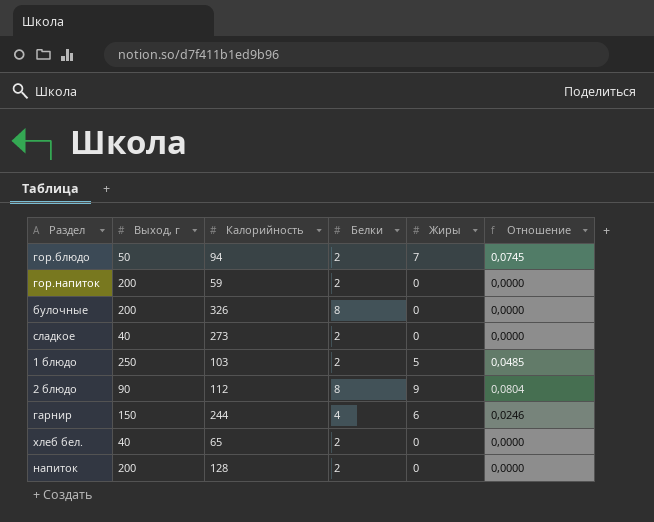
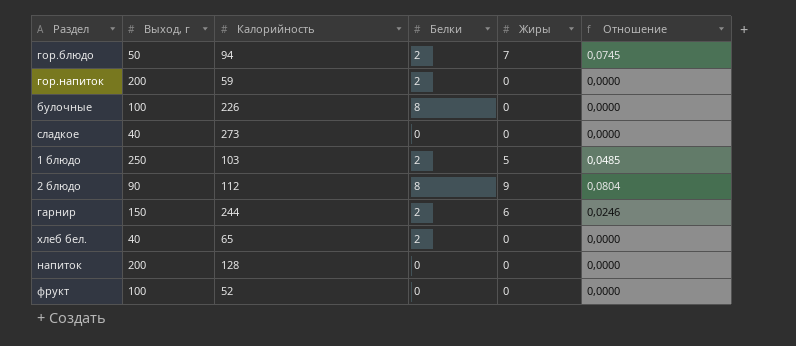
булочные | Выход, г: 200 -> 100
булочные | Калорийность: 326 -> 226
сладкое | Белки: 2 -> 0
гарнир | Белки: 4 -> 2
напиток | Белки: 2 -> 0
row фрукт: none -> 100 | 52 | 0 | 0 | 0,0000

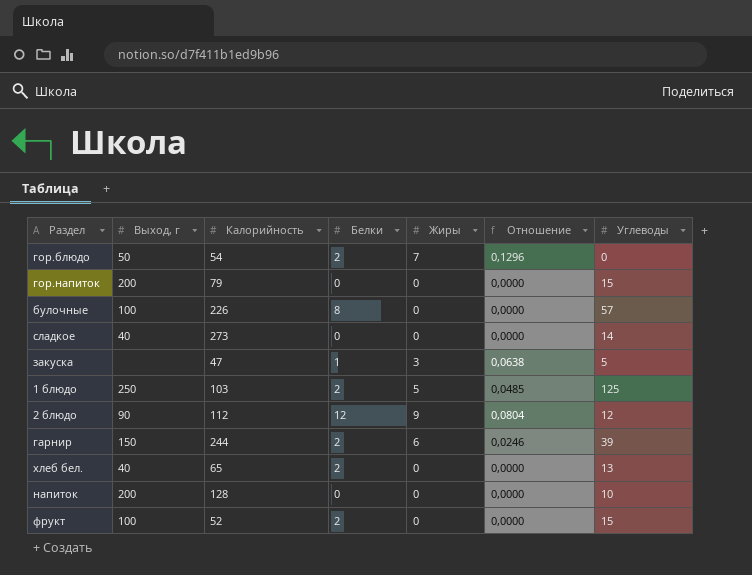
column Углеводы | position: none -> 7
гор.блюдо | Калорийность: 94 -> 54
гор.блюдо | Отношение: 0,0745 -> 0,1296
гор.напиток | Калорийность: 59 -> 79
гор.напиток | Белки: 2 -> 0
row закуска: none -> none | 47 | 1 | 3 | 0,0638 | 5
2 блюдо | Белки: 8 -> 12
фрукт | Белки: 0 -> 2

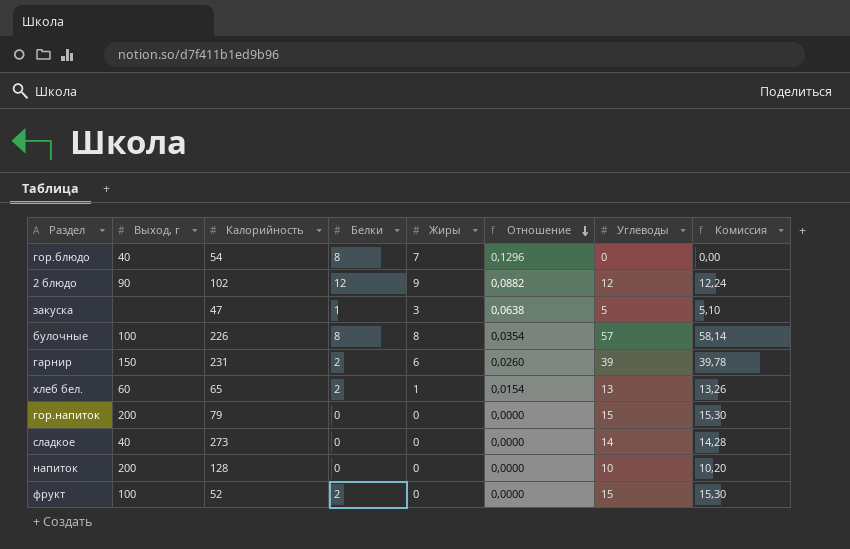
row order: none -> Отношение descending
column Комиссия | formula: none -> [Углеводы] * 1,02
row 1 блюдо: 250 | 103 | 2 | 5 | 0,0485 | 125 -> none
гор.блюдо | Выход, г: 50 -> 40
гор.блюдо | Белки: 2 -> 8
2 блюдо | Калорийность: 112 -> 102
2 блюдо | Отношение: 0,0804 -> 0,0882
булочные | Жиры: 0 -> 8
булочные | Отношение: 0,0000 -> 0,0354
гарнир | Калорийность: 244 -> 231
гарнир | Отношение: 0,0246 -> 0,0260
хлеб бел. | Выход, г: 40 -> 60
хлеб бел. | Жиры: 0 -> 1
хлеб бел. | Отношение: 0,0000 -> 0,0154

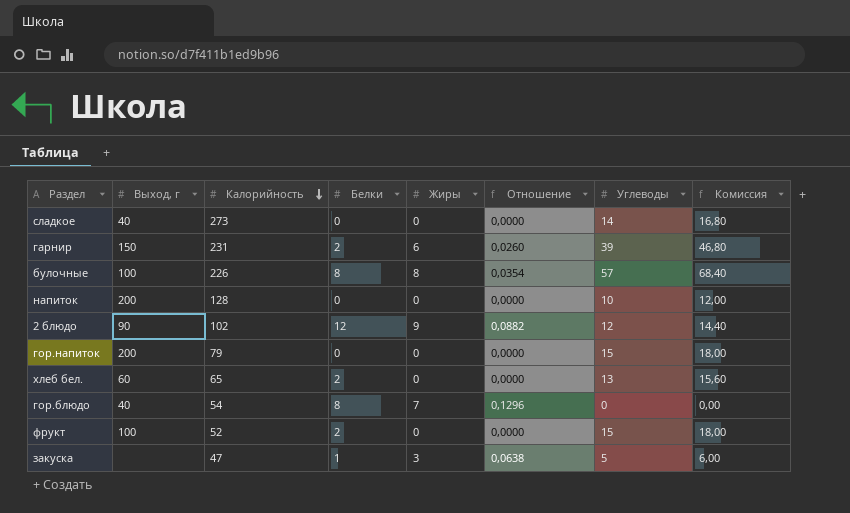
row order: Отношение descending -> Калорийность descending
column Комиссия | formula: [Углеводы] * 1,02 -> [Углеводы] * 1,2
хлеб бел. | Жиры: 1 -> 0
хлеб бел. | Отношение: 0,0154 -> 0,0000

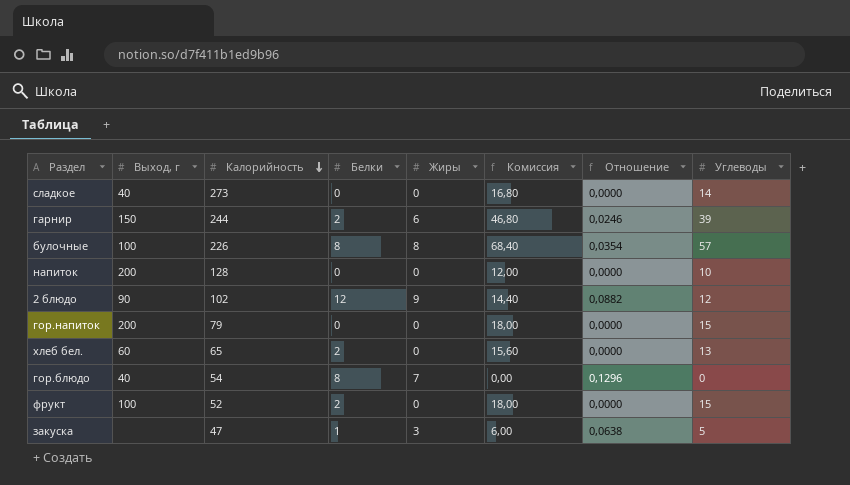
column Комиссия | position: 8 -> 6
гарнир | Калорийность: 231 -> 244
гарнир | Отношение: 0,0260 -> 0,0246

